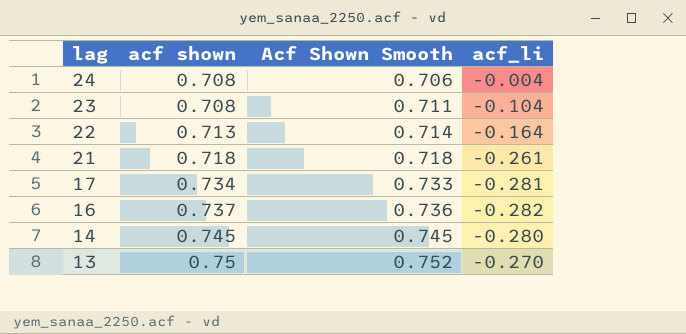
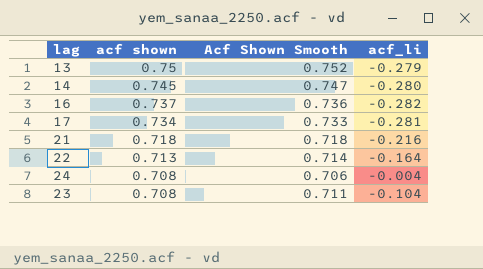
row order: lag descending -> acf shown descending
13 | acf_li: -0.270 -> -0.279
14 | Acf Shown Smooth: 0.745 -> 0.747
21 | acf_li: -0.261 -> -0.216

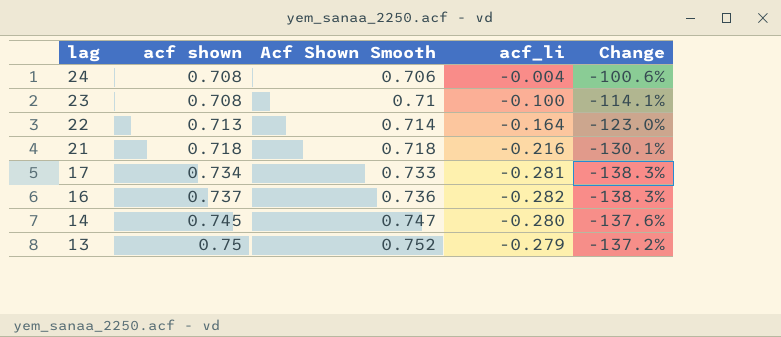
row order: acf shown descending -> lag descending
column Change | formula: none -> ([acf_li] - [acf shown]) / [acf shown]
23 | Acf Shown Smooth: 0.711 -> 0.71
23 | acf_li: -0.104 -> -0.100

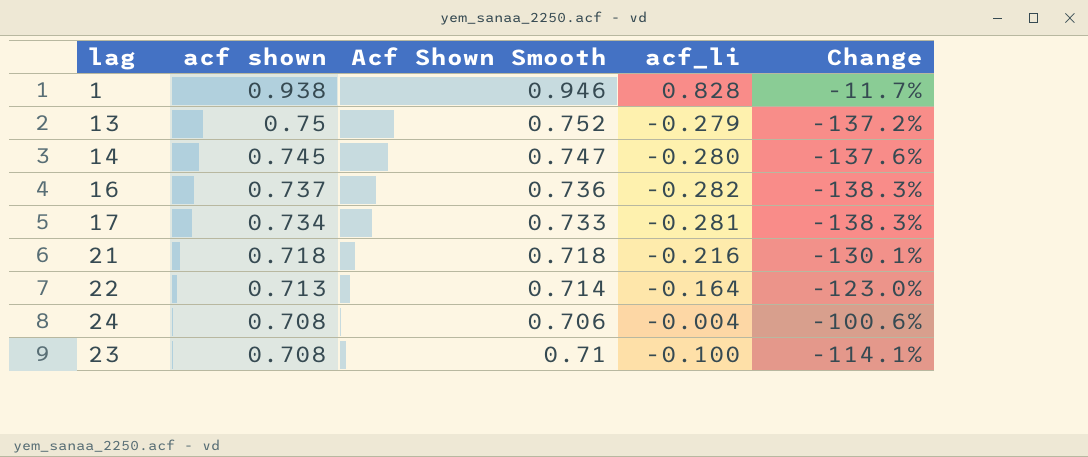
row order: lag descending -> acf shown descending
row 1: none -> 0.938 | 0.946 | 0.828 | -11.7%

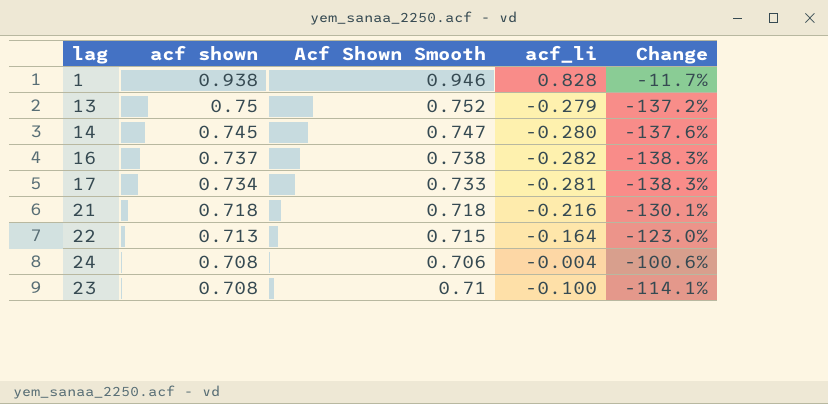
16 | Acf Shown Smooth: 0.736 -> 0.738
22 | Acf Shown Smooth: 0.714 -> 0.715

